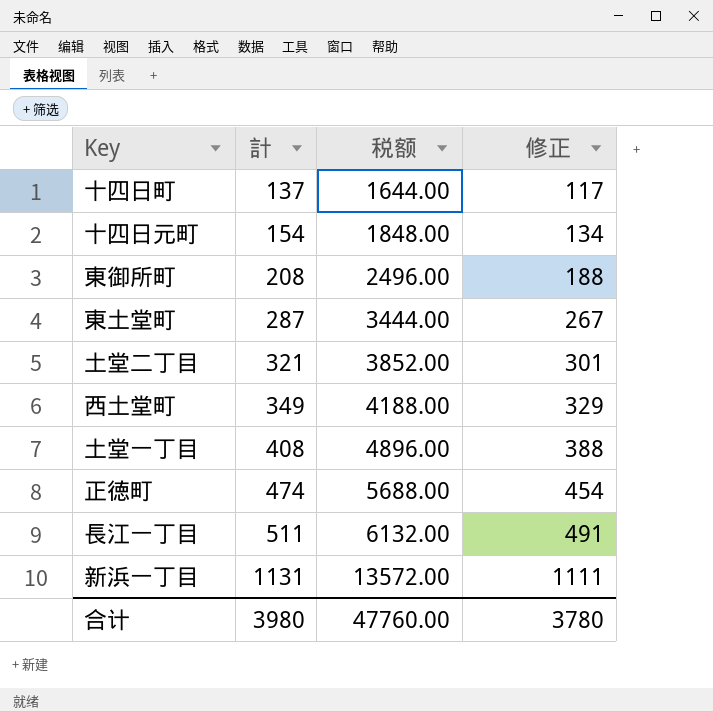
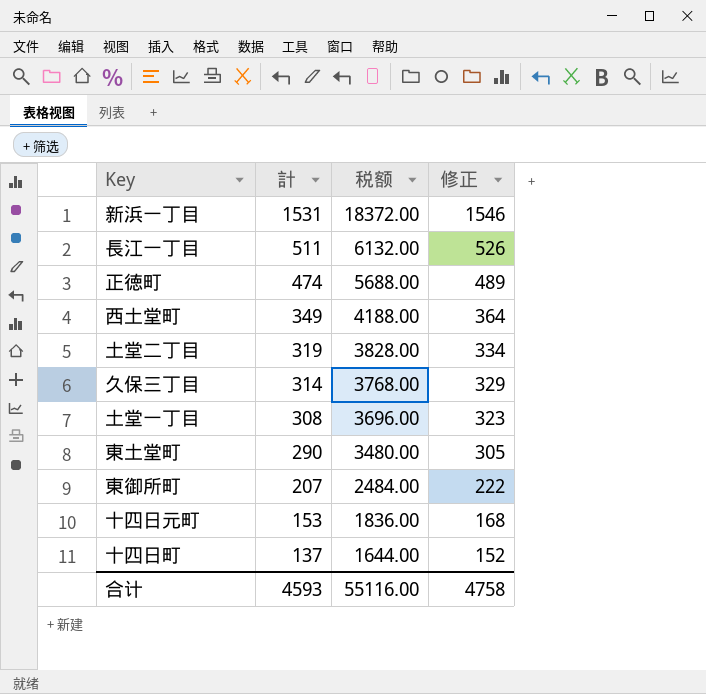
row order: 計 ascending -> 計 descending
column 修正 | formula: [計] - 20 -> [計] + 15
新浜一丁目 | 計: 1131 -> 1531
新浜一丁目 | 税额: 13572.00 -> 18372.00
土堂二丁目 | 計: 321 -> 319
土堂二丁目 | 税额: 3852.00 -> 3828.00
row 久保三丁目: none -> 314 | 3768.00 | 329
土堂一丁目 | 計: 408 -> 308
土堂一丁目 | 税额: 4896.00 -> 3696.00
東土堂町 | 計: 287 -> 290
東土堂町 | 税额: 3444.00 -> 3480.00
東御所町 | 計: 208 -> 207
東御所町 | 税额: 2496.00 -> 2484.00
十四日元町 | 計: 154 -> 153
十四日元町 | 税额: 1848.00 -> 1836.00
合计 | 計: 3980 -> 4593
合计 | 税额: 47760.00 -> 55116.00
合计 | 修正: 3780 -> 4758

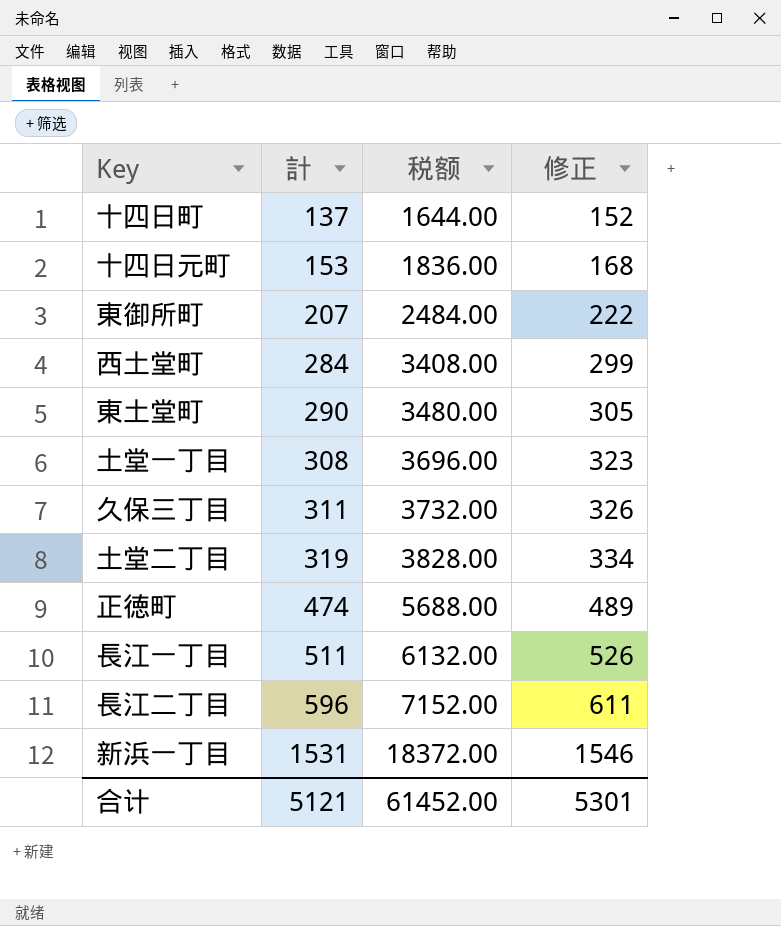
row order: 計 descending -> 計 ascending
西土堂町 | 計: 349 -> 284
西土堂町 | 税额: 4188.00 -> 3408.00
西土堂町 | 修正: 364 -> 299
久保三丁目 | 計: 314 -> 311
久保三丁目 | 税额: 3768.00 -> 3732.00
久保三丁目 | 修正: 329 -> 326
row 長江二丁目: none -> 596 | 7152.00 | 611
合计 | 計: 4593 -> 5121
合计 | 税额: 55116.00 -> 61452.00
合计 | 修正: 4758 -> 5301

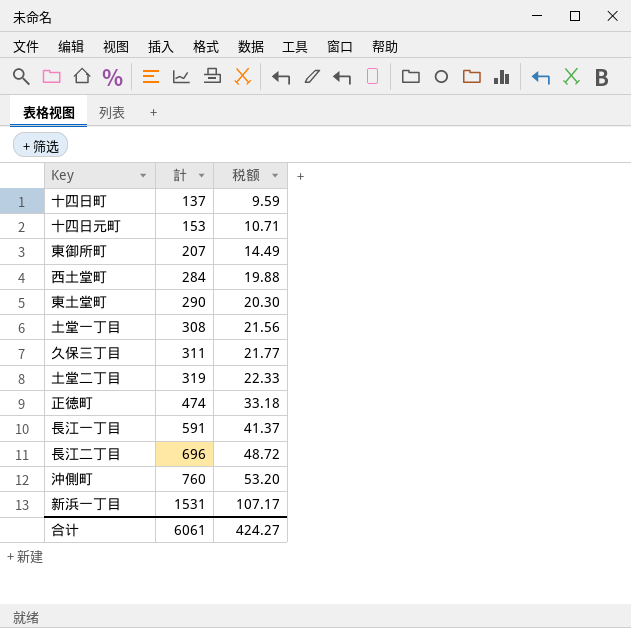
column 修正 | formula: [計] + 15 -> none
column 税额 | formula: [計] * 12 -> [計] * 0.07
長江一丁目 | 計: 511 -> 591
長江二丁目 | 計: 596 -> 696
row 沖側町: none -> 760 | 53.20
合计 | 計: 5121 -> 6061
合计 | 税额: 61452.00 -> 424.27

